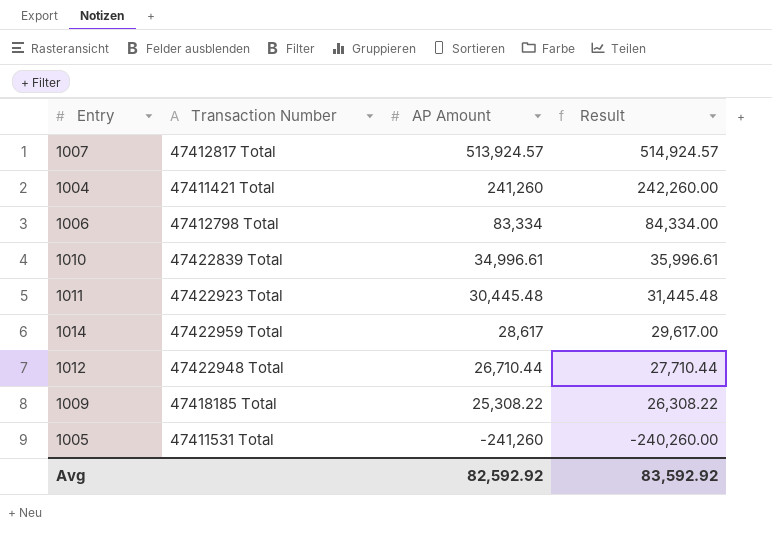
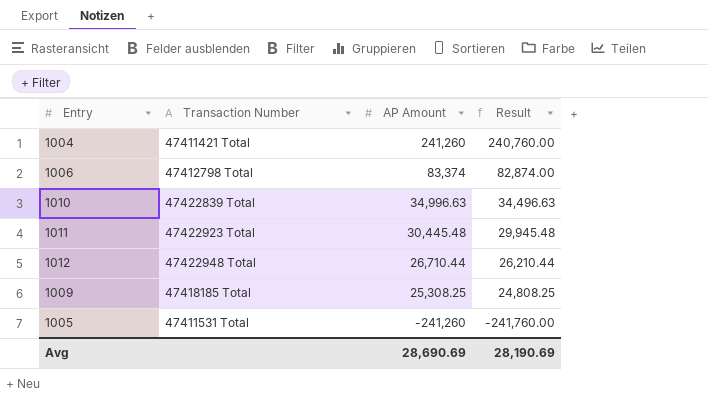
column Result | formula: [AP Amount] + 1000 -> [AP Amount] - 500
row 1007: 47412817 Total | 513,924.57 | 514,924.57 -> none
row 1014: 47422959 Total | 28,617 | 29,617.00 -> none
1006 | AP Amount: 83,334 -> 83,374
1010 | AP Amount: 34,996.61 -> 34,996.63
1009 | AP Amount: 25,308.22 -> 25,308.25
Avg | AP Amount: 82,592.92 -> 28,690.69
Avg | Result: 83,592.92 -> 28,190.69

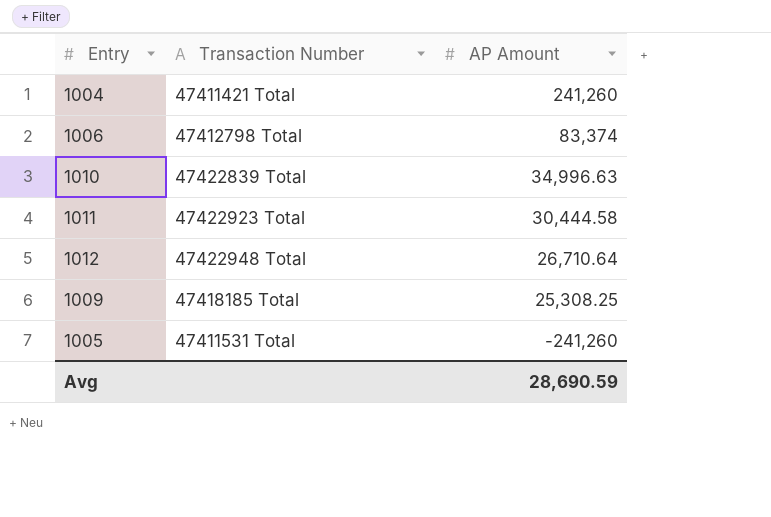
column Result | formula: [AP Amount] - 500 -> none
1011 | AP Amount: 30,445.48 -> 30,444.58
1012 | AP Amount: 26,710.44 -> 26,710.64
Avg | AP Amount: 28,690.69 -> 28,690.59

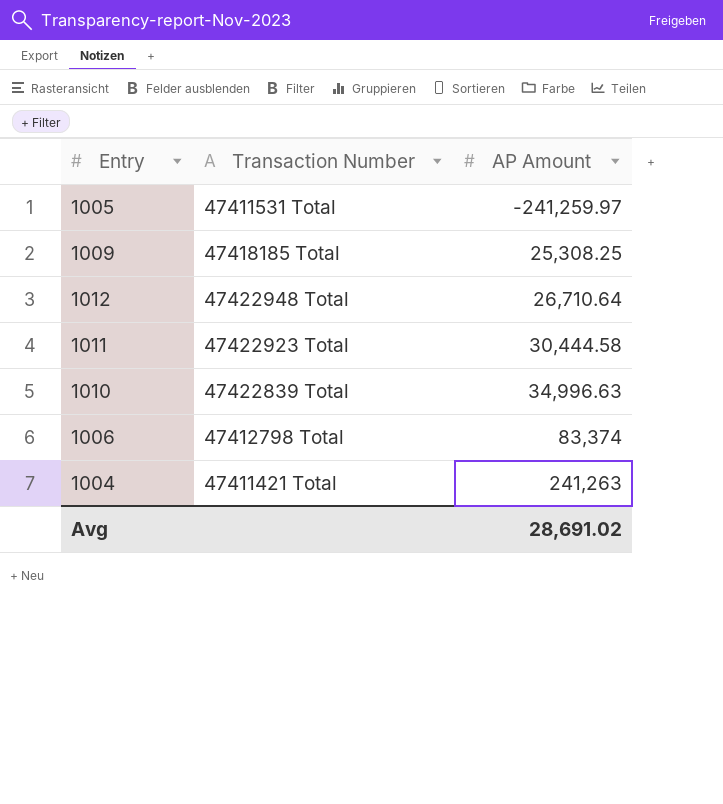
row order: AP Amount descending -> AP Amount ascending
1005 | AP Amount: -241,260 -> -241,259.97
1004 | AP Amount: 241,260 -> 241,263
Avg | AP Amount: 28,690.59 -> 28,691.02

